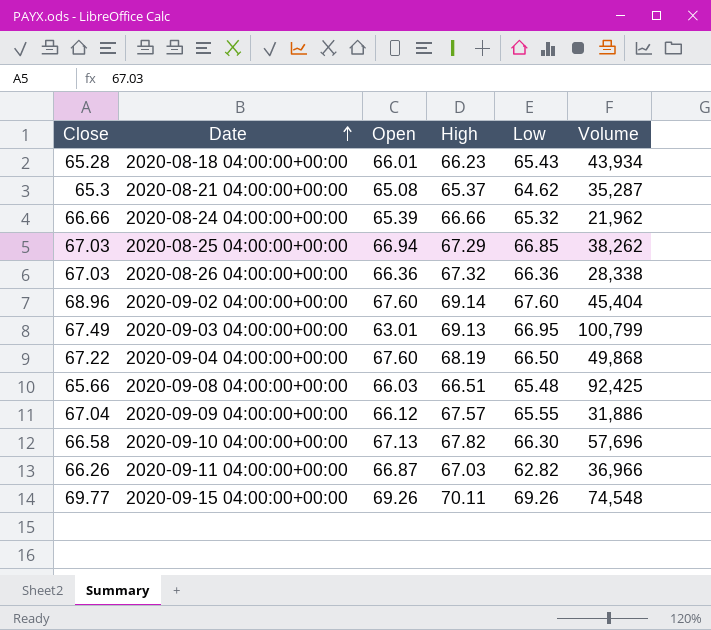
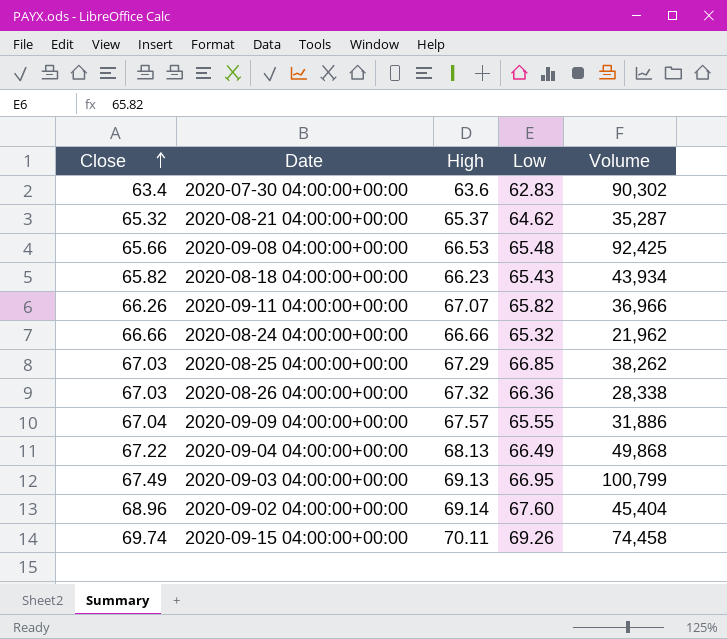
row order: Date ascending -> Close ascending
column Open | position: 3 -> none
row 2020-09-10 04:00:00+00:00: 66.58 | 67.13 | 67.82 | 66.30 | 57,696 -> none
row 2020-07-30 04:00:00+00:00: none -> 63.4 | 63.6 | 62.83 | 90,302
2020-08-21 04:00:00+00:00 | Close: 65.3 -> 65.32
2020-09-08 04:00:00+00:00 | High: 66.51 -> 66.53
2020-08-18 04:00:00+00:00 | Close: 65.28 -> 65.82
2020-09-11 04:00:00+00:00 | High: 67.03 -> 67.07
2020-09-11 04:00:00+00:00 | Low: 62.82 -> 65.82
2020-09-04 04:00:00+00:00 | High: 68.19 -> 68.13
2020-09-04 04:00:00+00:00 | Low: 66.50 -> 66.49
2020-09-15 04:00:00+00:00 | Close: 69.77 -> 69.74
2020-09-15 04:00:00+00:00 | Volume: 74,548 -> 74,458

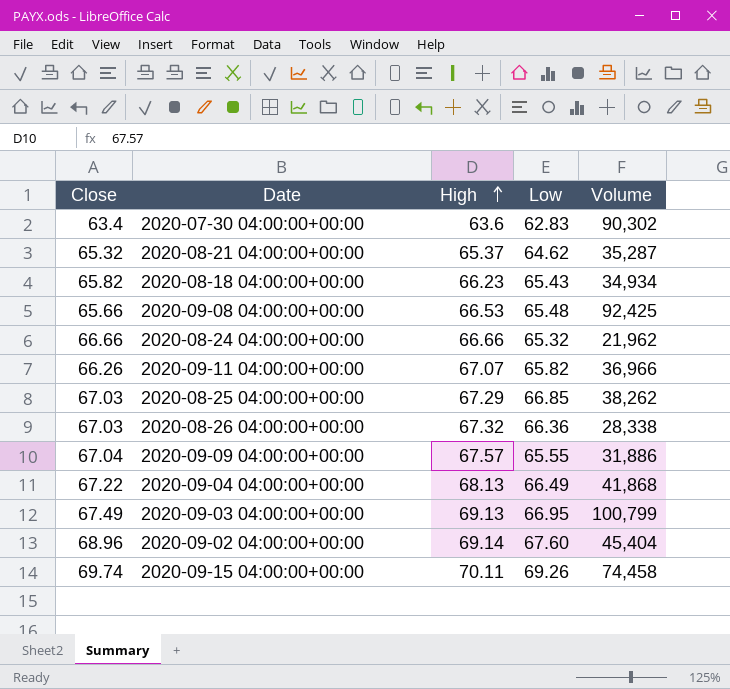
row order: Close ascending -> High ascending
2020-08-18 04:00:00+00:00 | Volume: 43,934 -> 34,934
2020-09-04 04:00:00+00:00 | Volume: 49,868 -> 41,868

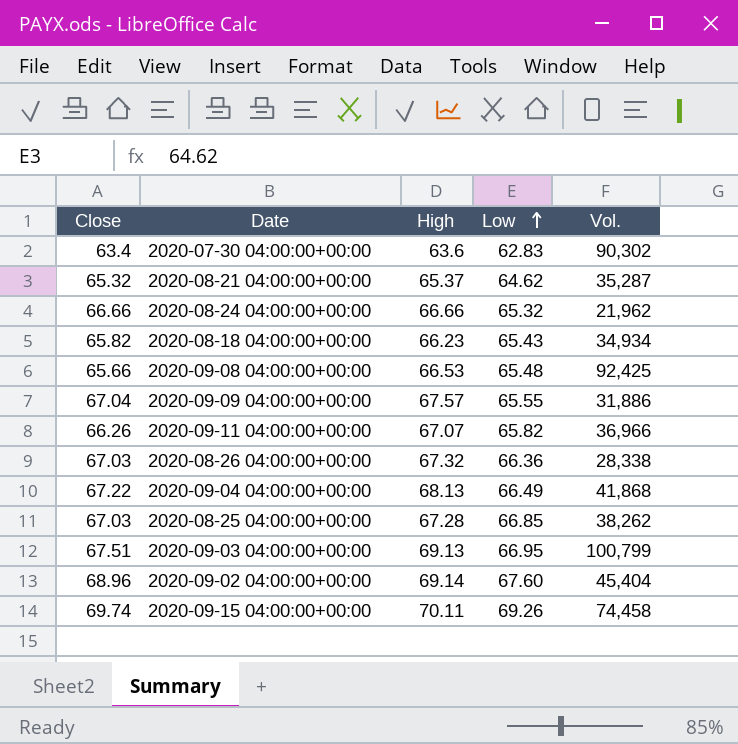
row order: High ascending -> Low ascending
column name: Volume -> Vol.
2020-08-25 04:00:00+00:00 | High: 67.29 -> 67.28
2020-09-03 04:00:00+00:00 | Close: 67.49 -> 67.51

